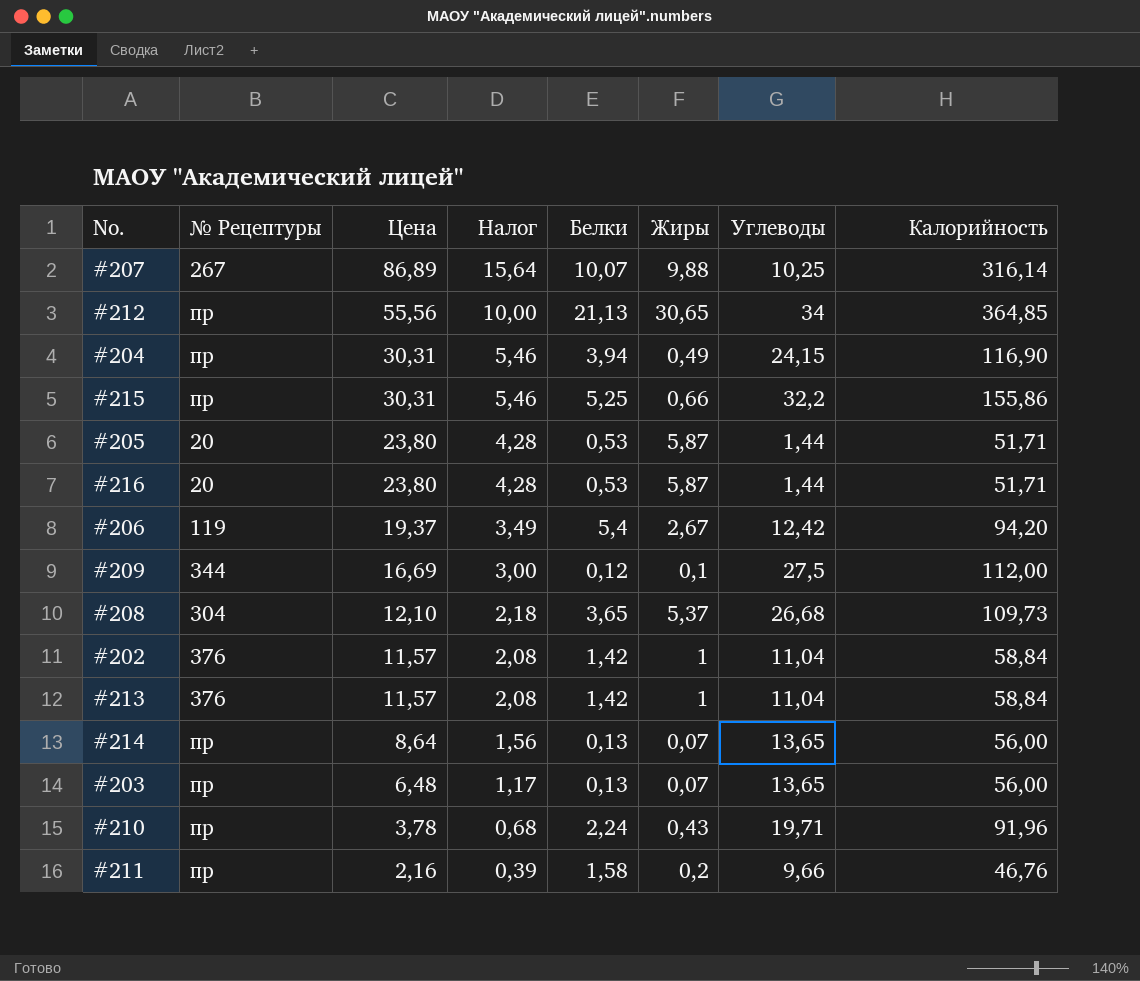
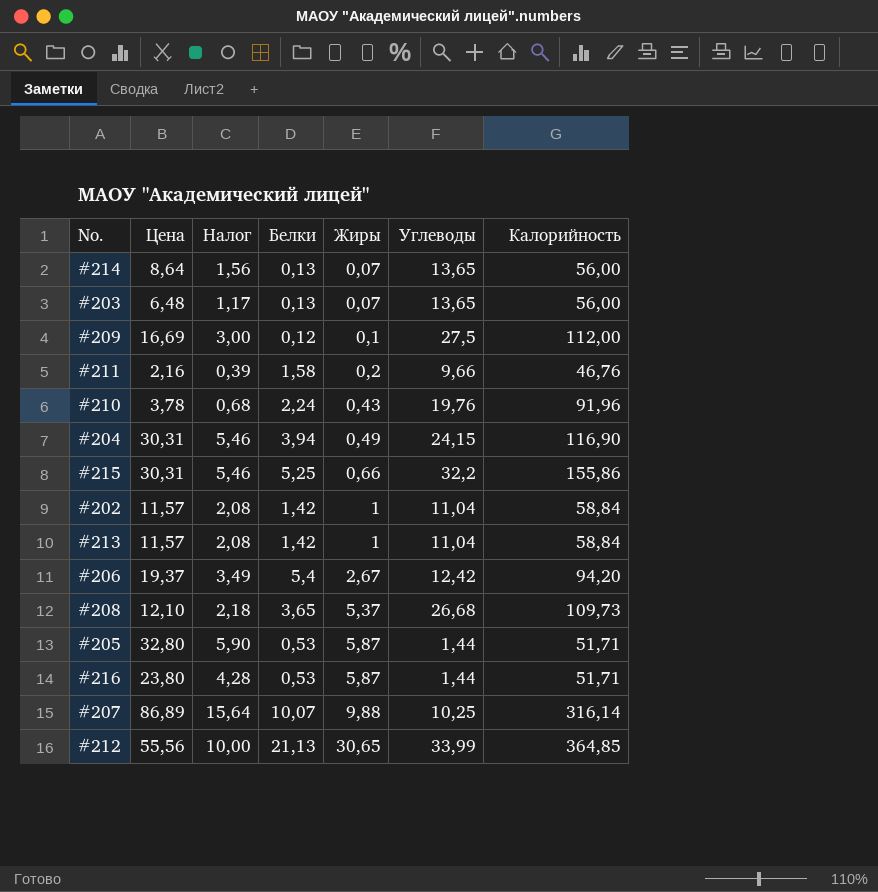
row order: Цена descending -> Жиры ascending
column № Рецептуры | position: 2 -> none
#210 | Углеводы: 19,71 -> 19,76
#205 | Цена: 23,80 -> 32,80
#205 | Налог: 4,28 -> 5,90
#212 | Углеводы: 34 -> 33,99

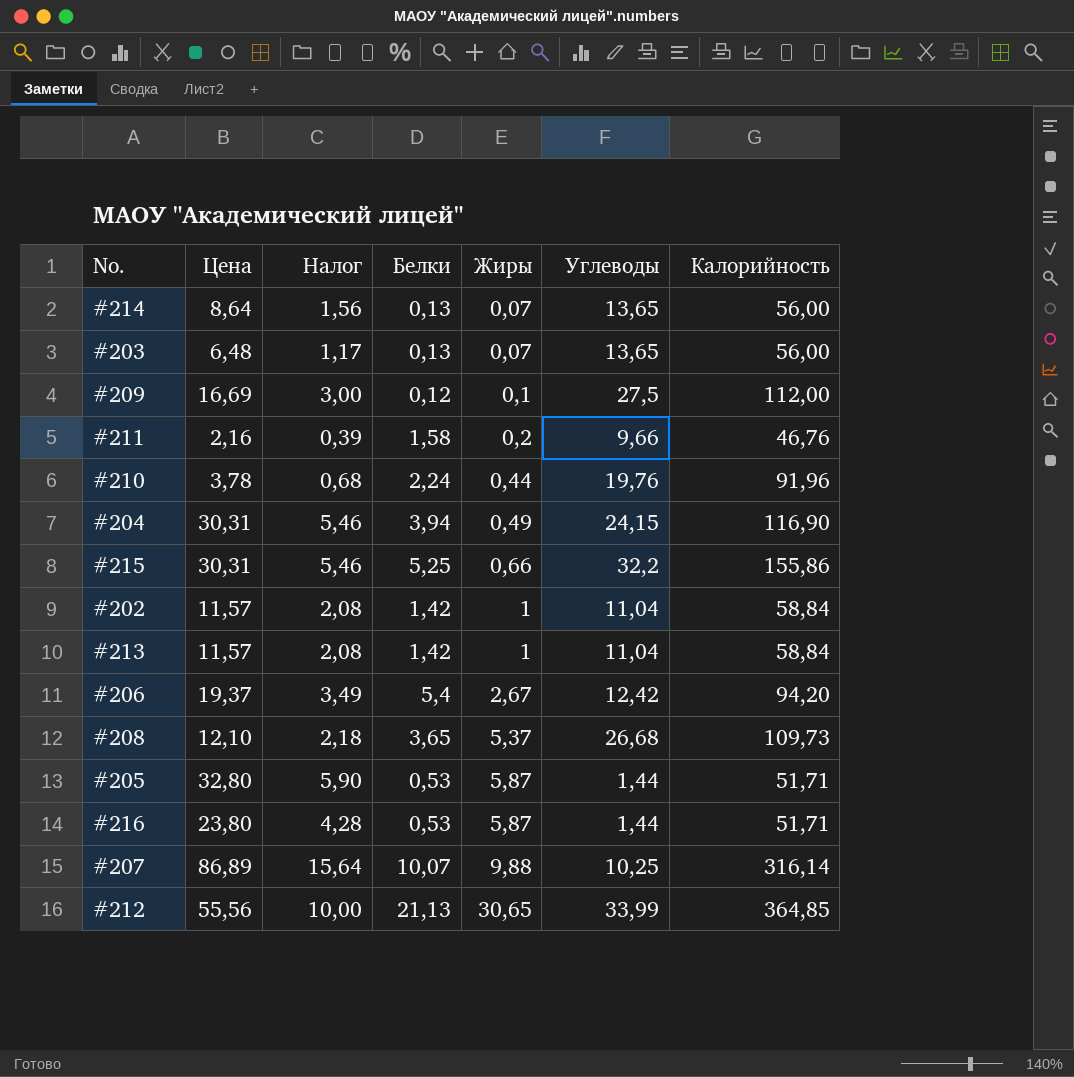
#210 | Жиры: 0,43 -> 0,44

